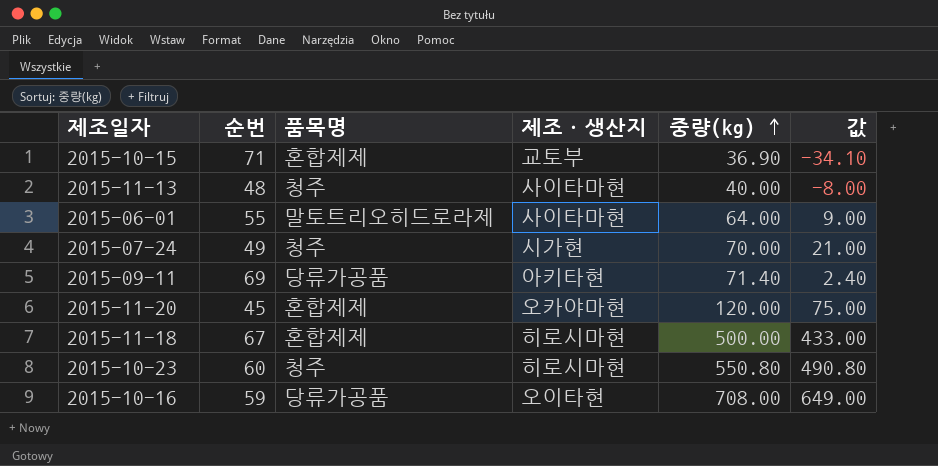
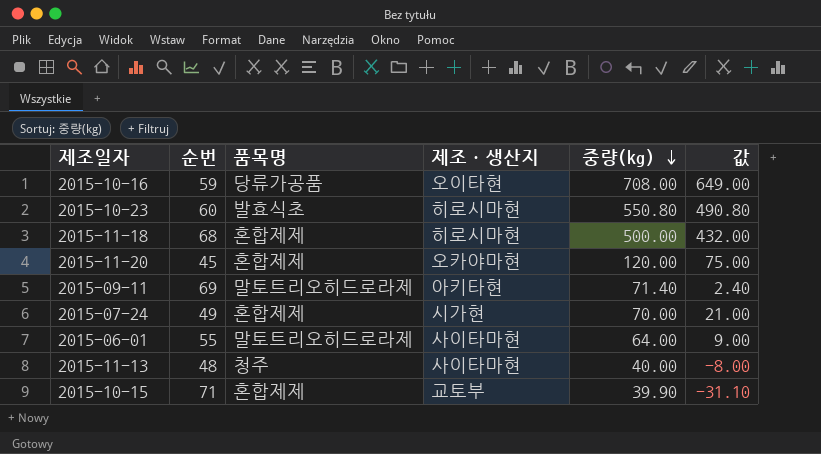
row order: 중량(kg) ascending -> 중량(kg) descending
2015-10-23 | 품목명: 청주 -> 발효식초
2015-11-18 | 순번: 67 -> 68
2015-11-18 | 값: 433.00 -> 432.00
2015-09-11 | 품목명: 당류가공품 -> 말토트리오히드로라제
2015-07-24 | 품목명: 청주 -> 혼합제제
2015-10-15 | 중량(kg): 36.90 -> 39.90
2015-10-15 | 값: -34.10 -> -31.10

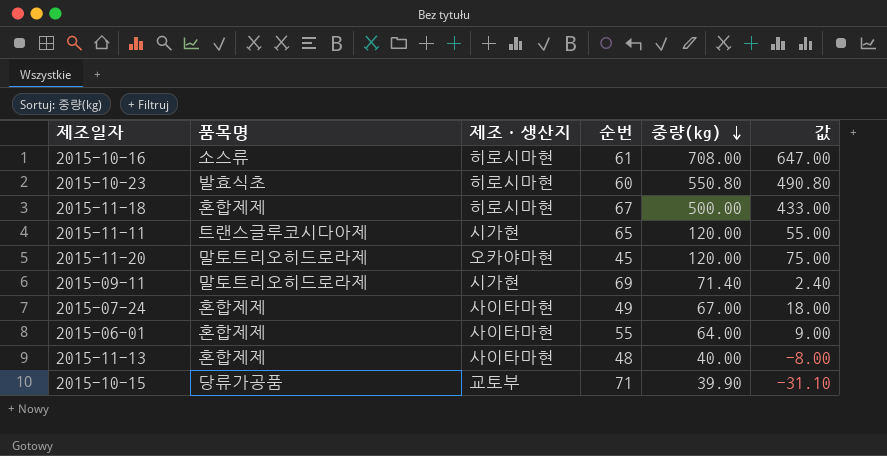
column 순번 | position: 2 -> 4
2015-10-16 | 품목명: 당류가공품 -> 소스류
2015-10-16 | 제조·생산지: 오이타현 -> 히로시마현
2015-10-16 | 순번: 59 -> 61
2015-10-16 | 값: 649.00 -> 647.00
2015-11-18 | 순번: 68 -> 67
2015-11-18 | 값: 432.00 -> 433.00
row 2015-11-11: none -> 트랜스글루코시다아제 | 시가현 | 65 | 120.00 | 55.00
2015-11-20 | 품목명: 혼합제제 -> 말토트리오히드로라제
2015-09-11 | 제조·생산지: 아키타현 -> 시가현
2015-07-24 | 제조·생산지: 시가현 -> 사이타마현
2015-07-24 | 중량(kg): 70.00 -> 67.00
2015-07-24 | 값: 21.00 -> 18.00
2015-06-01 | 품목명: 말토트리오히드로라제 -> 혼합제제
2015-11-13 | 품목명: 청주 -> 혼합제제
2015-10-15 | 품목명: 혼합제제 -> 당류가공품

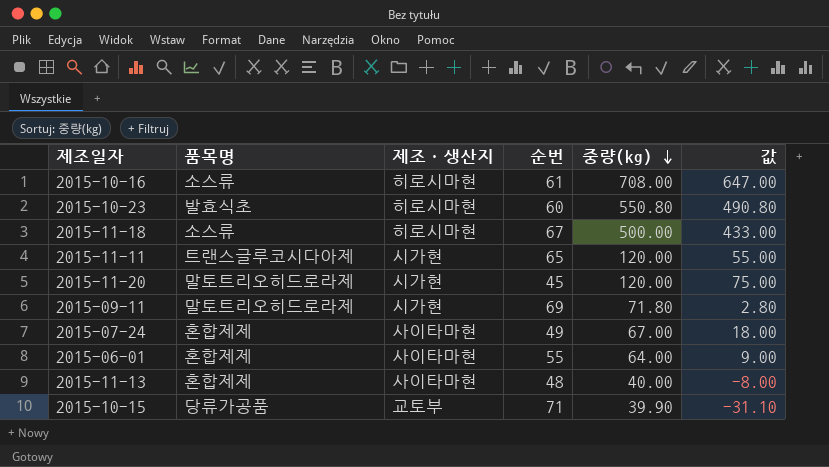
2015-11-18 | 품목명: 혼합제제 -> 소스류
2015-11-20 | 제조·생산지: 오카야마현 -> 시가현
2015-09-11 | 중량(kg): 71.40 -> 71.80
2015-09-11 | 값: 2.40 -> 2.80

